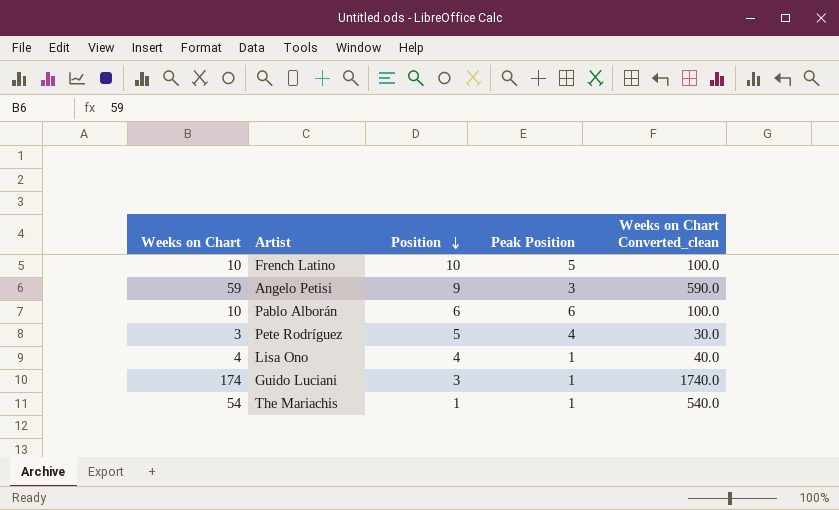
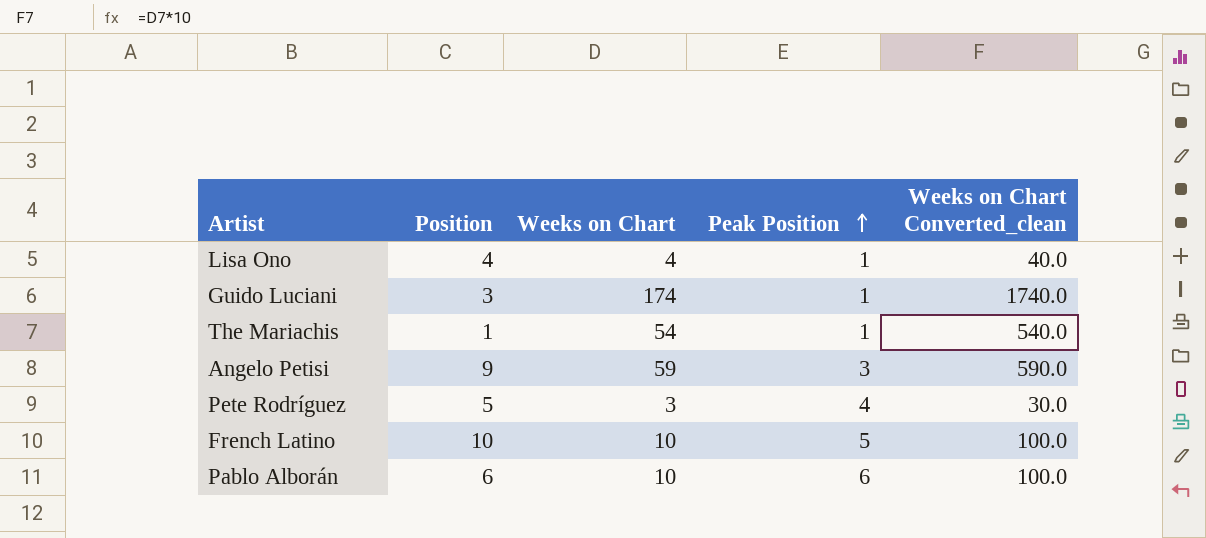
row order: Position descending -> Peak Position ascending
column Weeks on Chart | position: 1 -> 3

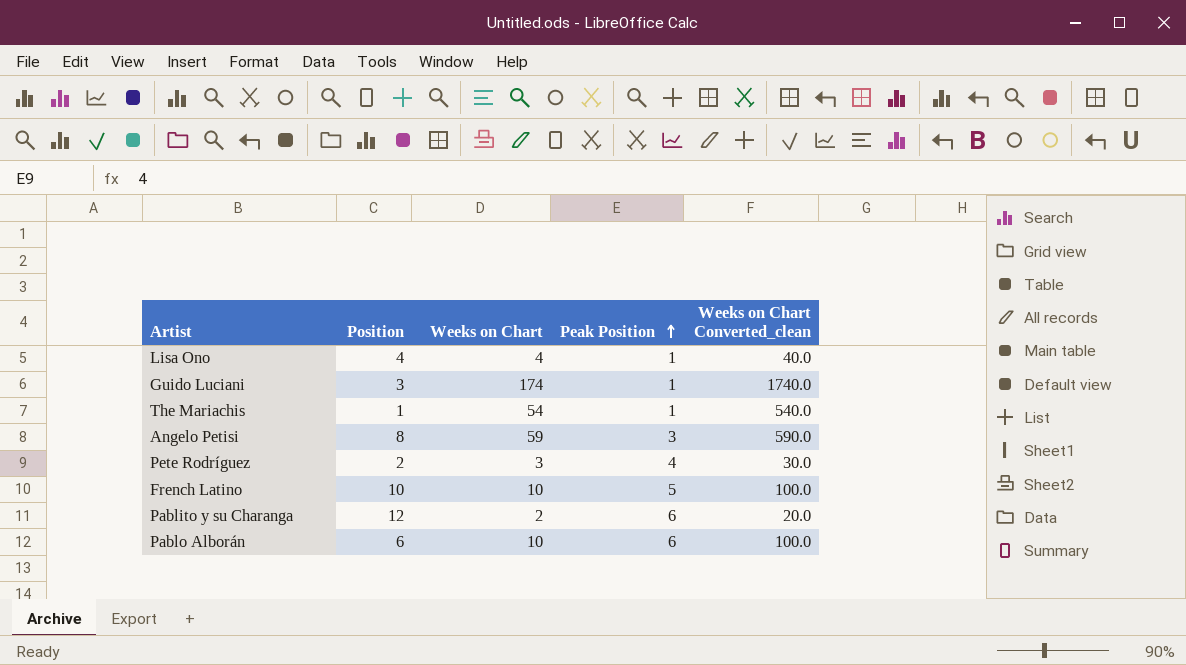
Angelo Petisi | Position: 9 -> 8
Pete Rodríguez | Position: 5 -> 2
row Pablito y su Charanga: none -> 12 | 2 | 6 | 20.0

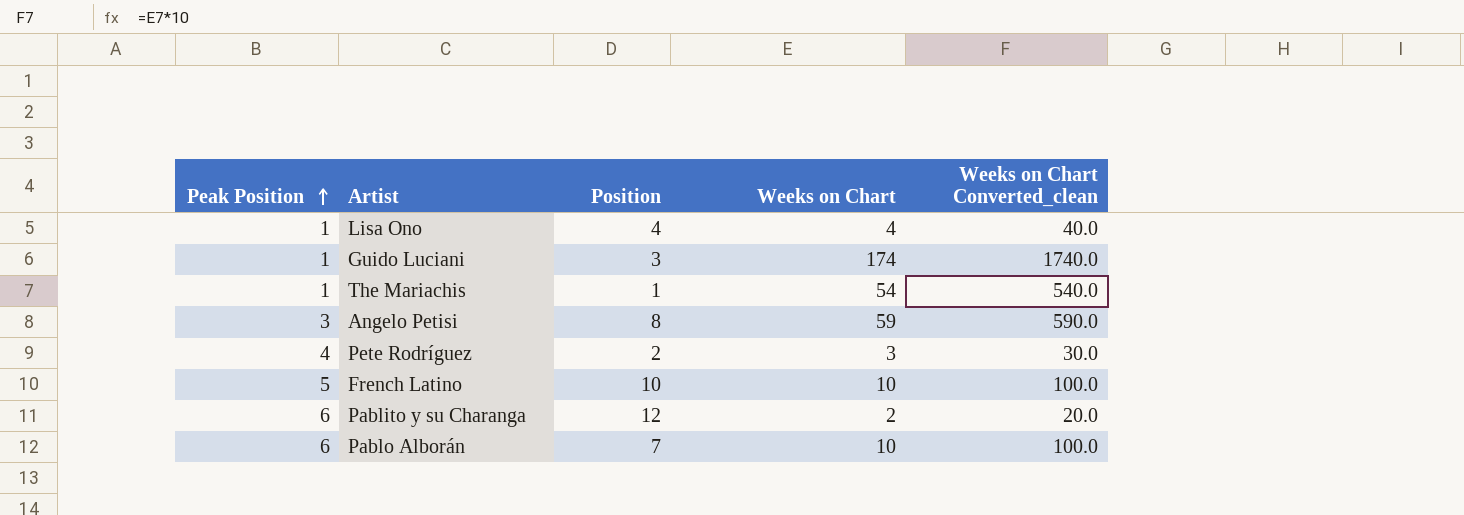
column Peak Position | position: 4 -> 1
Pablo Alborán | Position: 6 -> 7

